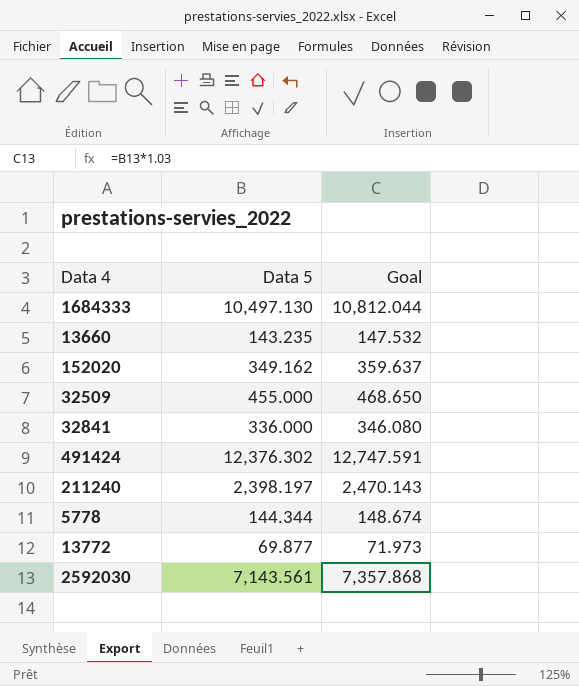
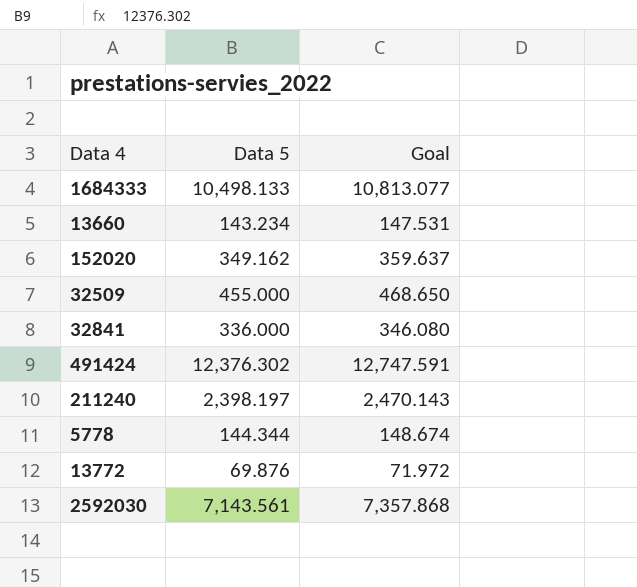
1684333 | Data 5: 10,497.130 -> 10,498.133
1684333 | Goal: 10,812.044 -> 10,813.077
13660 | Data 5: 143.235 -> 143.234
13660 | Goal: 147.532 -> 147.531
13772 | Data 5: 69.877 -> 69.876
13772 | Goal: 71.973 -> 71.972

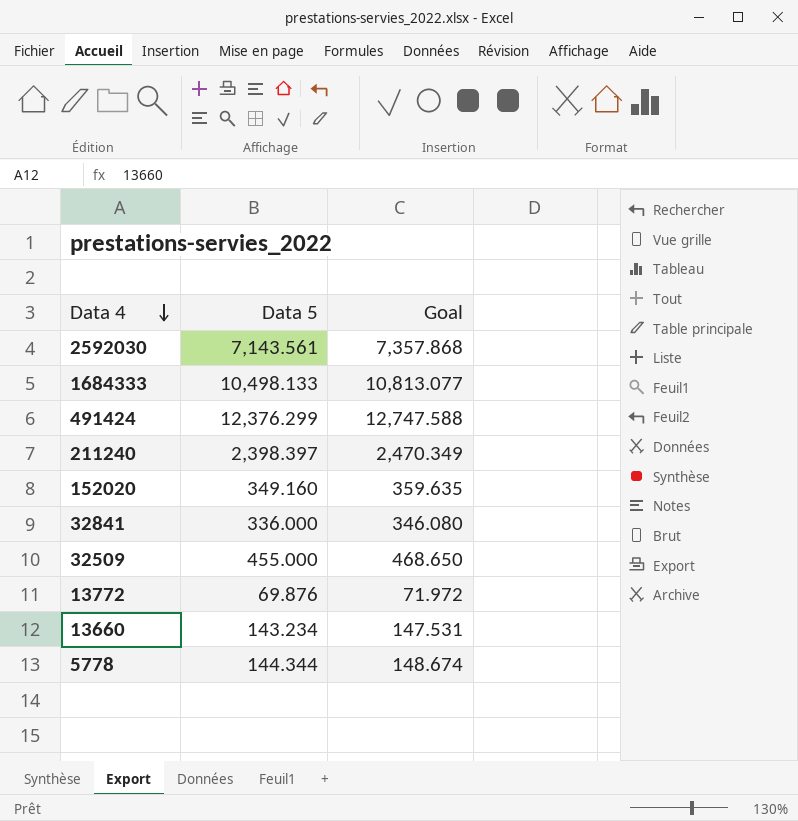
row order: none -> Data 4 descending
491424 | Data 5: 12,376.302 -> 12,376.299
491424 | Goal: 12,747.591 -> 12,747.588
211240 | Data 5: 2,398.197 -> 2,398.397
211240 | Goal: 2,470.143 -> 2,470.349
152020 | Data 5: 349.162 -> 349.160
152020 | Goal: 359.637 -> 359.635

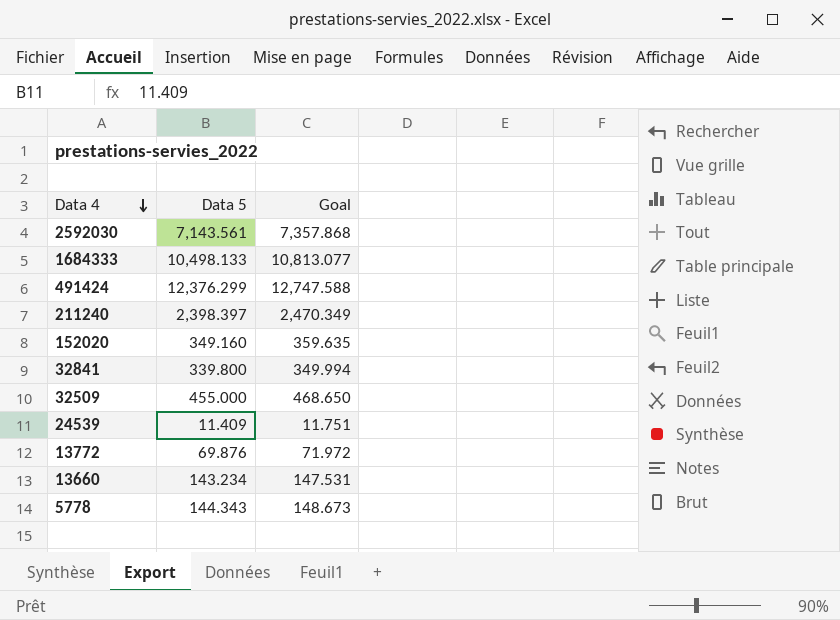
32841 | Data 5: 336.000 -> 339.800
32841 | Goal: 346.080 -> 349.994
row 24539: none -> 11.409 | 11.751
5778 | Data 5: 144.344 -> 144.343
5778 | Goal: 148.674 -> 148.673

